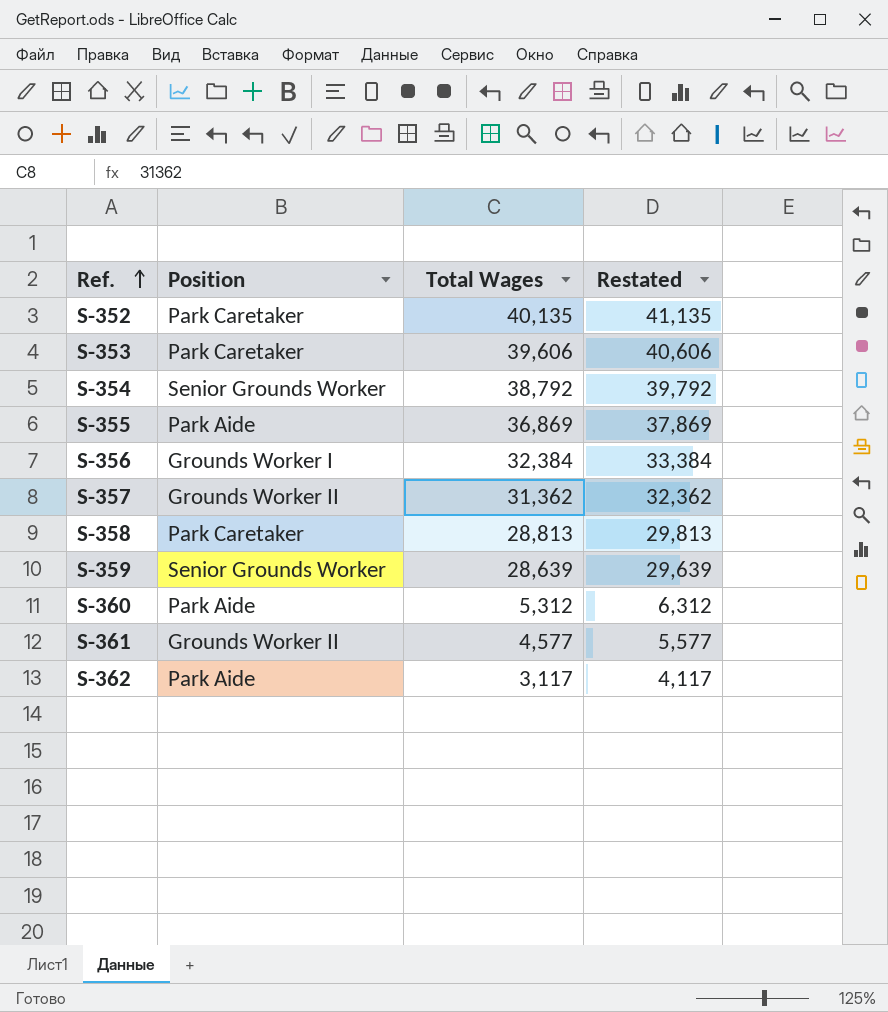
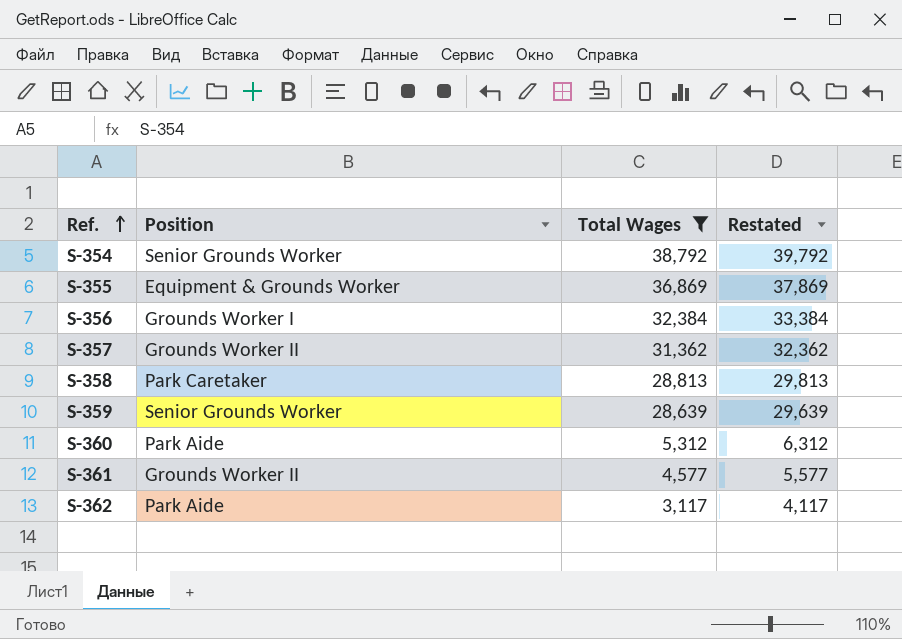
filter: none -> Total Wages <= 38,792
S-355 | Position: Park Aide -> Equipment & Grounds Worker

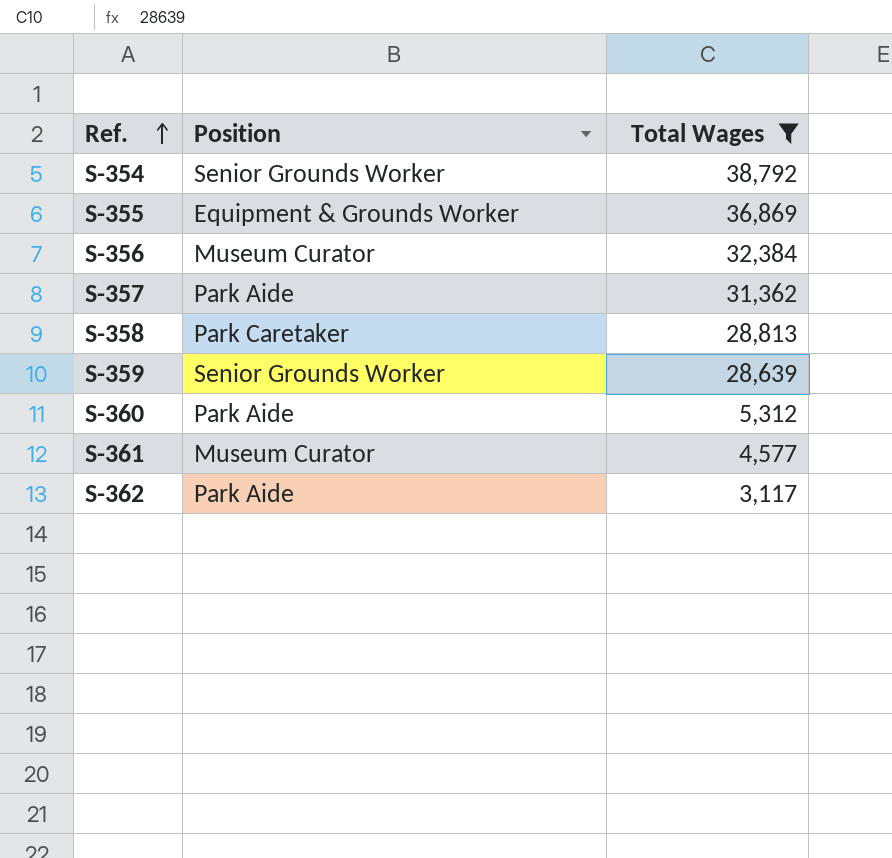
column Restated | formula: [Total Wages] + 1000 -> none
S-356 | Position: Grounds Worker I -> Museum Curator
S-357 | Position: Grounds Worker II -> Park Aide
S-361 | Position: Grounds Worker II -> Museum Curator

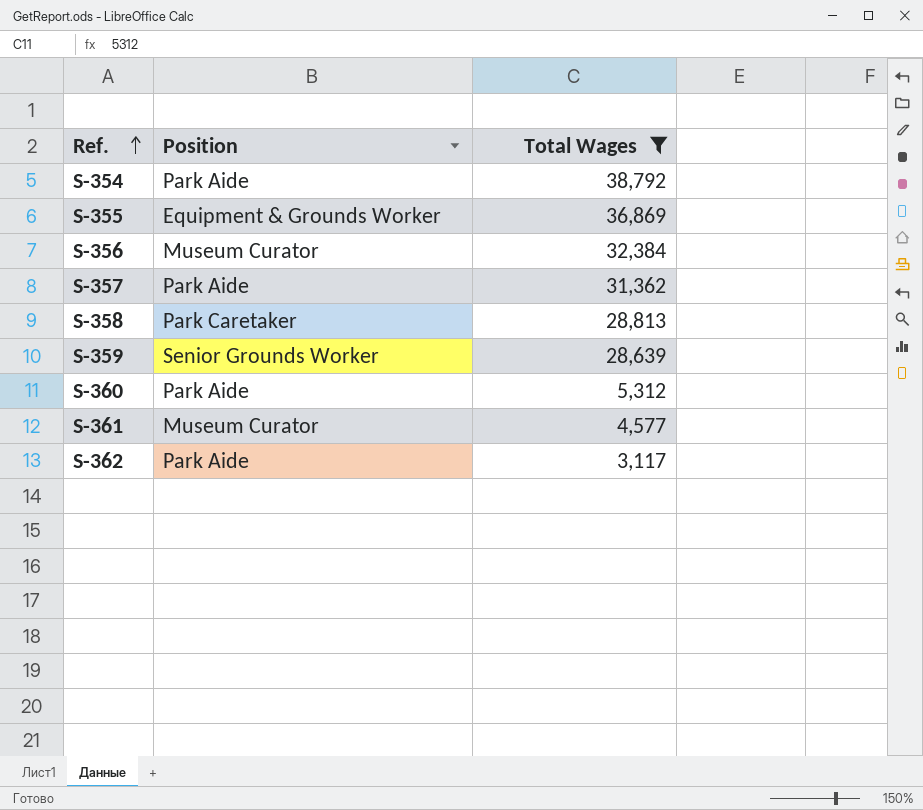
S-354 | Position: Senior Grounds Worker -> Park Aide

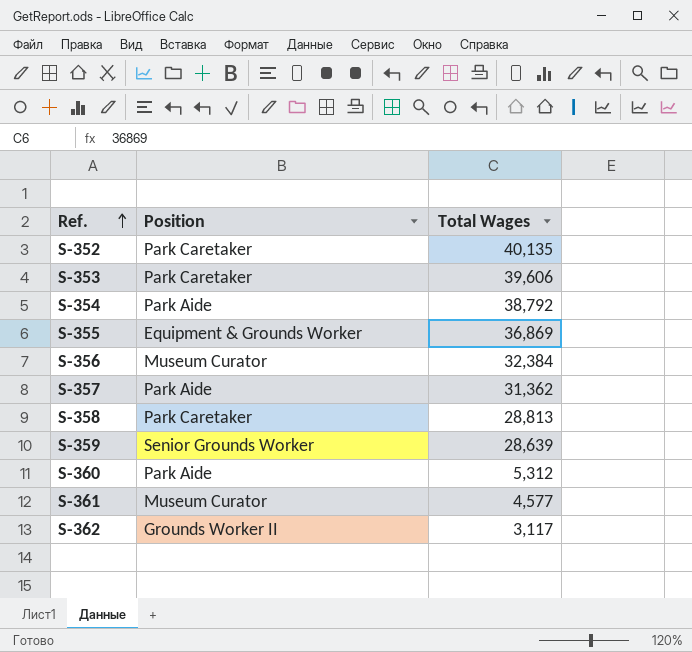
filter: Total Wages <= 38,792 -> none
S-362 | Position: Park Aide -> Grounds Worker II

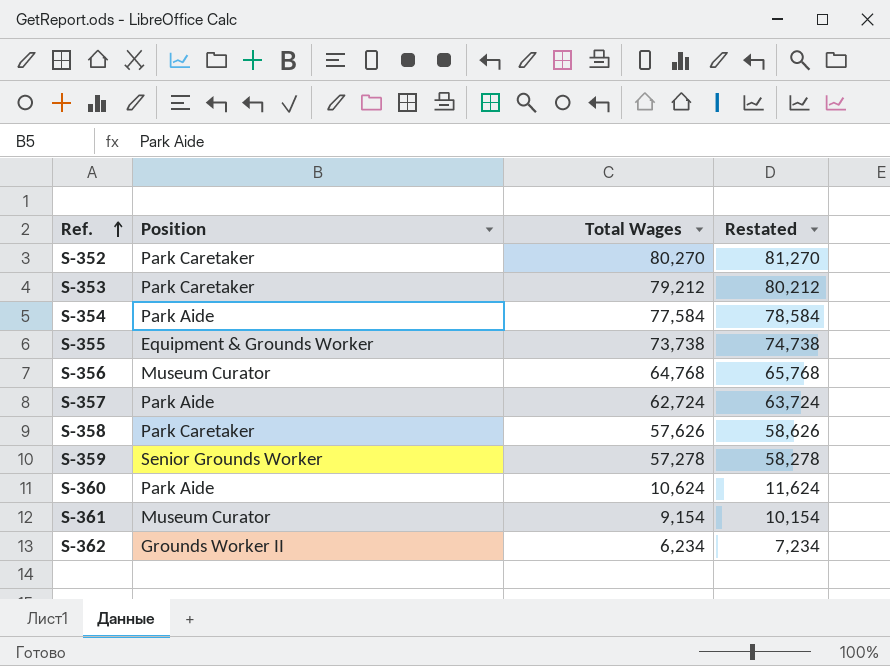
column Restated | formula: none -> [Total Wages] + 1000
S-352 | Total Wages: 40,135 -> 80,270
S-353 | Total Wages: 39,606 -> 79,212
S-354 | Total Wages: 38,792 -> 77,584
S-355 | Total Wages: 36,869 -> 73,738
S-356 | Total Wages: 32,384 -> 64,768
S-357 | Total Wages: 31,362 -> 62,724
S-358 | Total Wages: 28,813 -> 57,626
S-359 | Total Wages: 28,639 -> 57,278
S-360 | Total Wages: 5,312 -> 10,624
S-361 | Total Wages: 4,577 -> 9,154
S-362 | Total Wages: 3,117 -> 6,234

